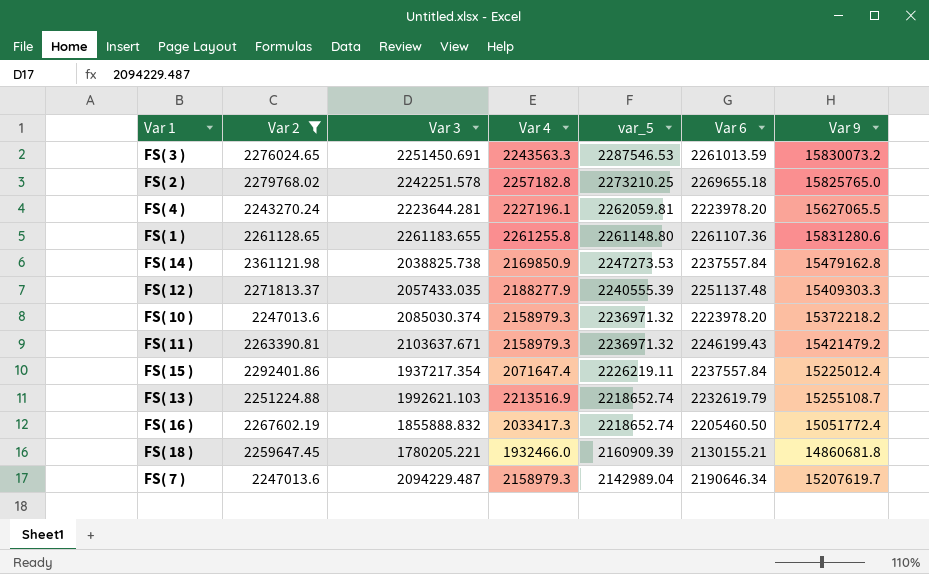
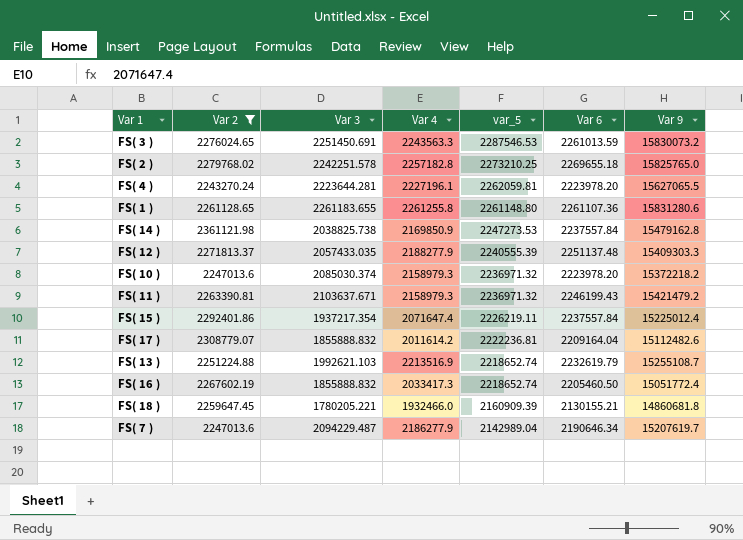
row FS( 17 ): none -> 2308779.07 | 1855888.832 | 2011614.2 | 2222236.81 | 2209164.04 | 15112482.6
FS( 7 ) | Var 4: 2158979.3 -> 2186277.9

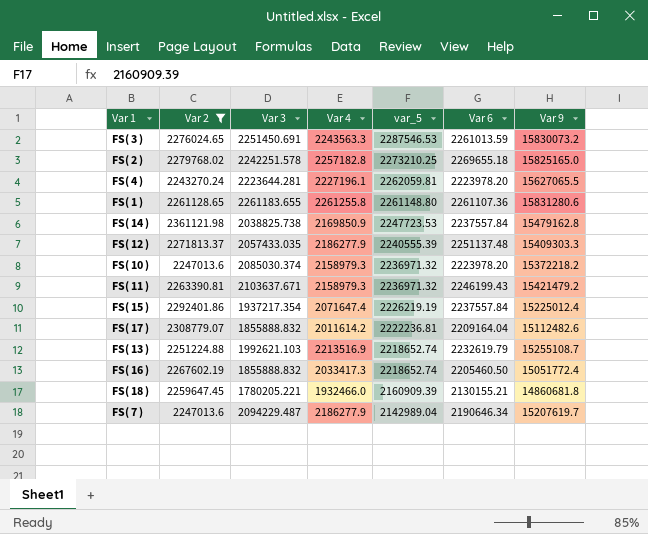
FS( 2 ) | Var 9: 15825765.0 -> 15825165.0
FS( 14 ) | var_5: 2247273.53 -> 2247723.53
FS( 12 ) | Var 4: 2188277.9 -> 2186277.9
FS( 15 ) | var_5: 2226219.11 -> 2226219.19

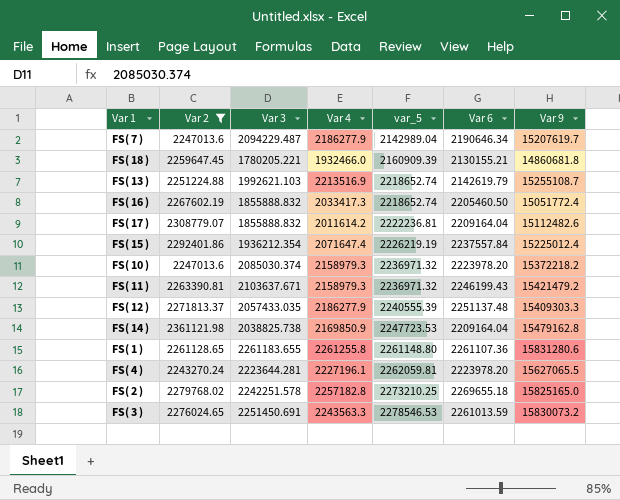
row order: var_5 descending -> var_5 ascending
FS( 13 ) | Var 6: 2232619.79 -> 2142619.79
FS( 15 ) | Var 3: 1937217.354 -> 1936212.354
FS( 14 ) | Var 6: 2237557.84 -> 2209164.04
FS( 3 ) | var_5: 2287546.53 -> 2278546.53

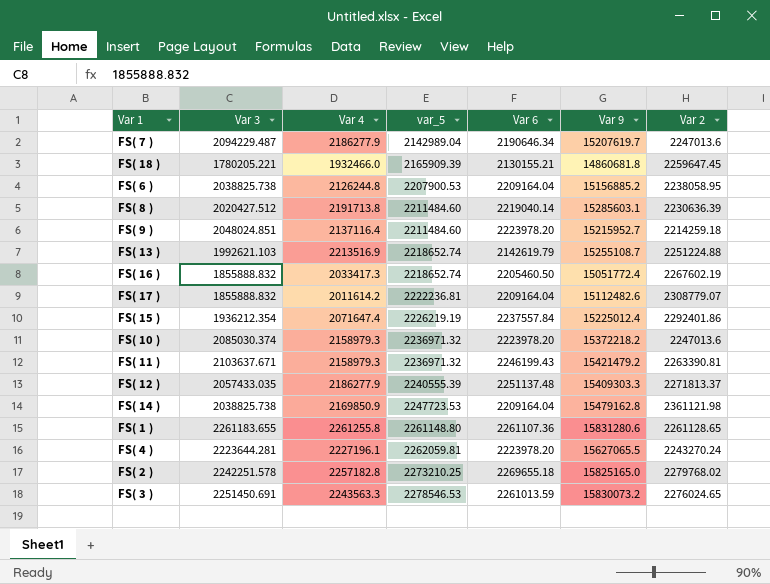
filter: Var 2 >= 2243270.24 -> none
column Var 2 | position: 2 -> 7
FS( 18 ) | var_5: 2160909.39 -> 2165909.39

